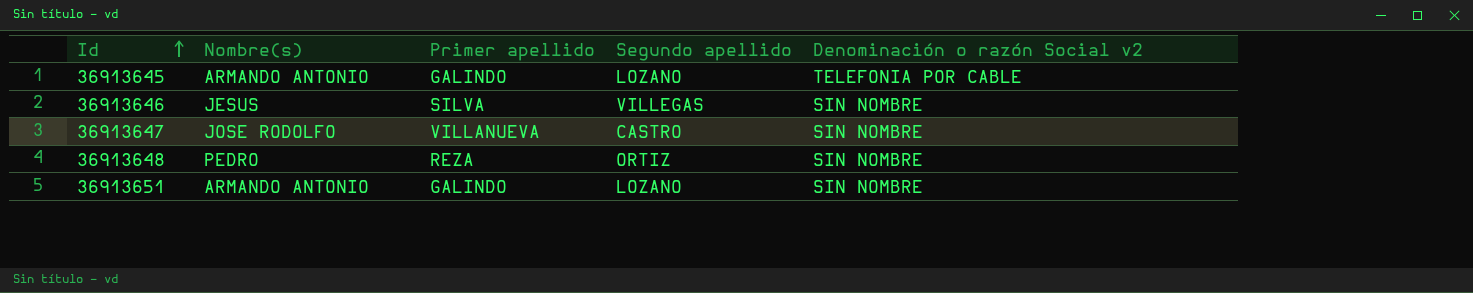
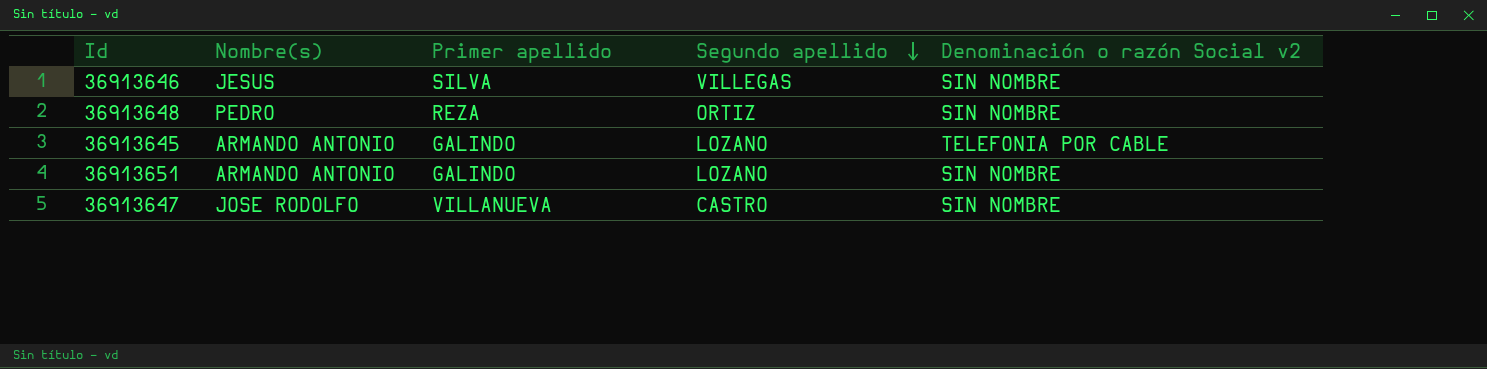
row order: Id ascending -> Segundo apellido descending

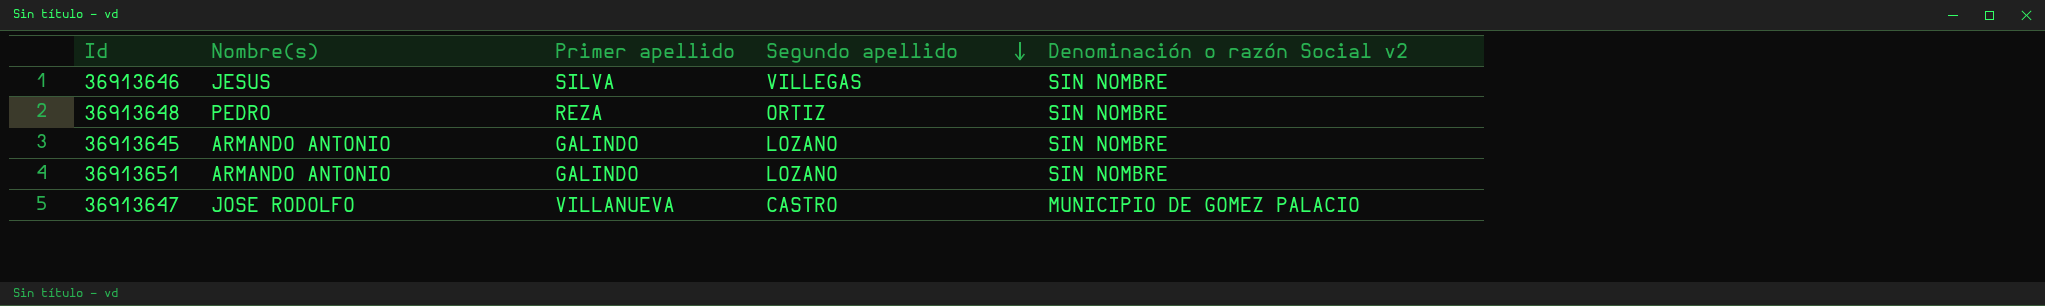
36913645 | Denominación o razón Social v2: TELEFONIA POR CABLE -> SIN NOMBRE
36913647 | Denominación o razón Social v2: SIN NOMBRE -> MUNICIPIO DE GOMEZ PALACIO

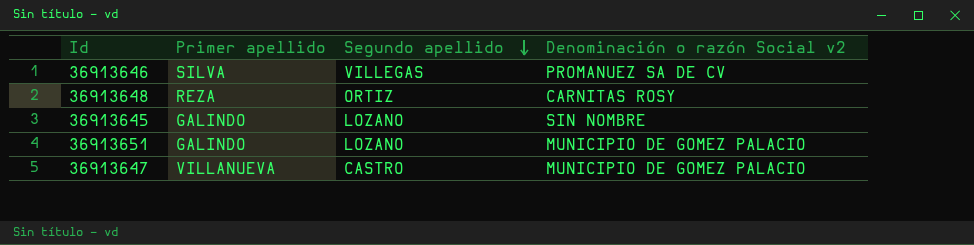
column Nombre(s) | position: 2 -> none
36913646 | Denominación o razón Social v2: SIN NOMBRE -> PROMANUEZ SA DE CV
36913648 | Denominación o razón Social v2: SIN NOMBRE -> CARNITAS ROSY
36913651 | Denominación o razón Social v2: SIN NOMBRE -> MUNICIPIO DE GOMEZ PALACIO

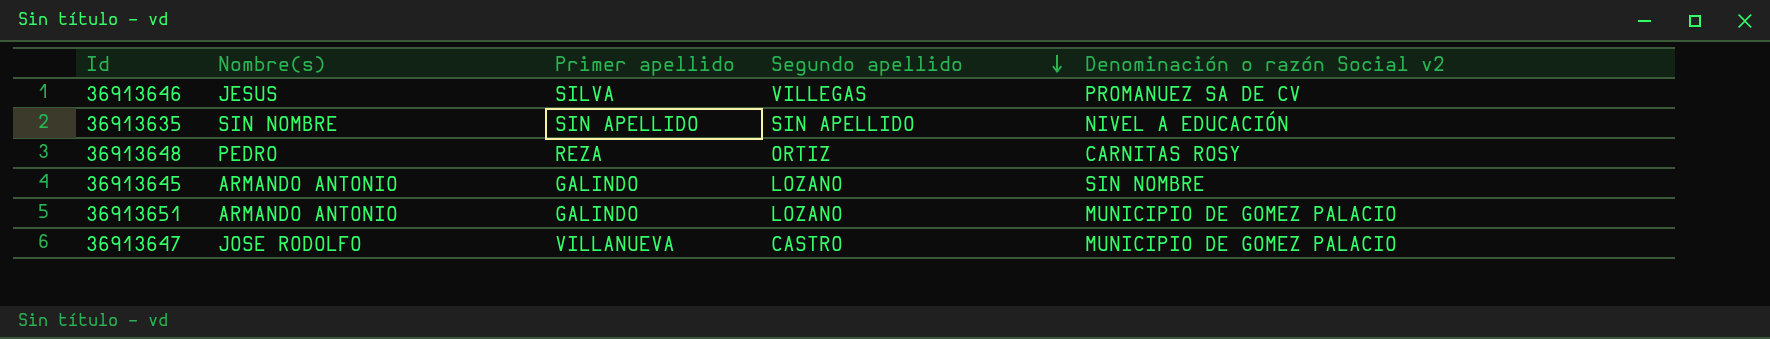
column Nombre(s) | position: none -> 2
row 36913635: none -> SIN NOMBRE | SIN APELLIDO | SIN APELLIDO | NIVEL A EDUCACIÓN

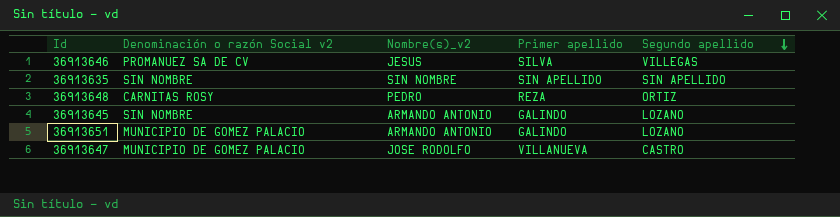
column Denominación o razón Social v2 | position: 5 -> 2
column name: Nombre(s) -> Nombre(s)_v2
36913635 | Denominación o razón Social v2: NIVEL A EDUCACIÓN -> SIN NOMBRE

